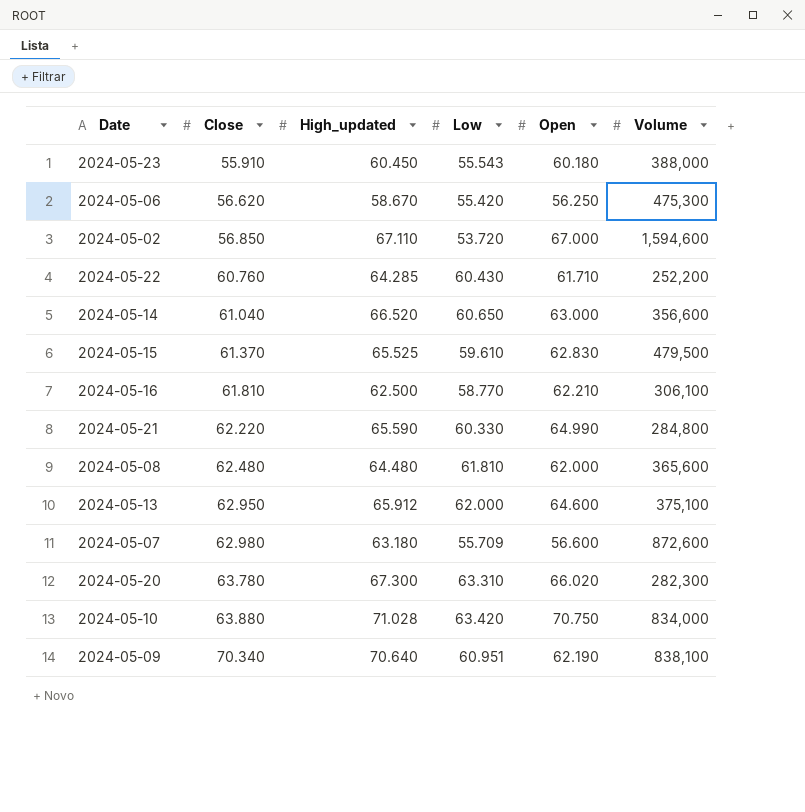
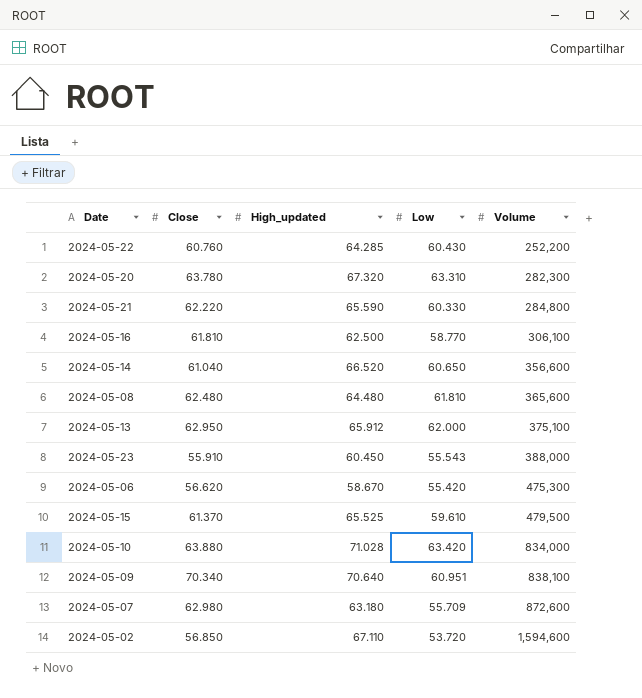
row order: Close ascending -> Volume ascending
column Open | position: 5 -> none
2024-05-20 | High_updated: 67.300 -> 67.320

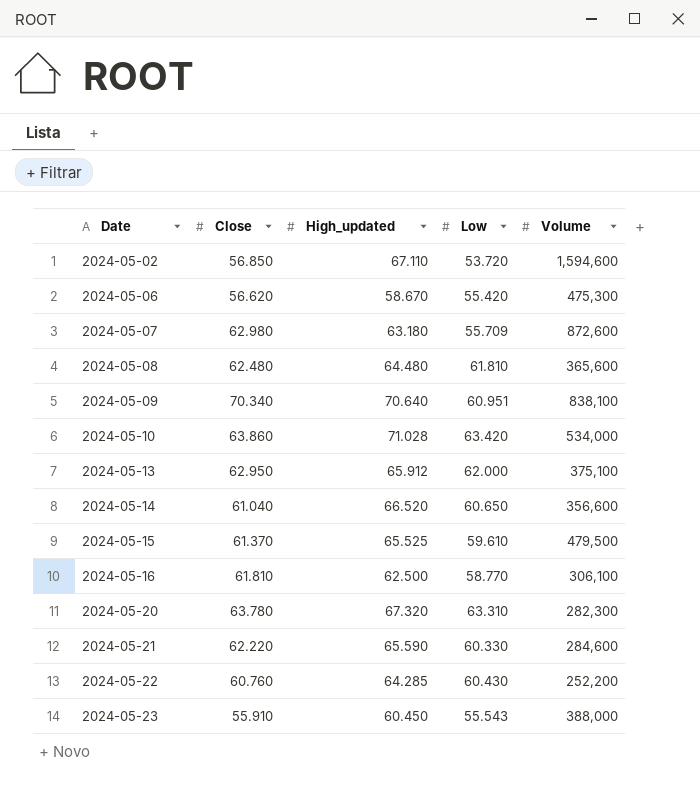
row order: Volume ascending -> Date ascending
2024-05-10 | Close: 63.880 -> 63.860
2024-05-10 | Volume: 834,000 -> 534,000
2024-05-21 | Volume: 284,800 -> 284,600

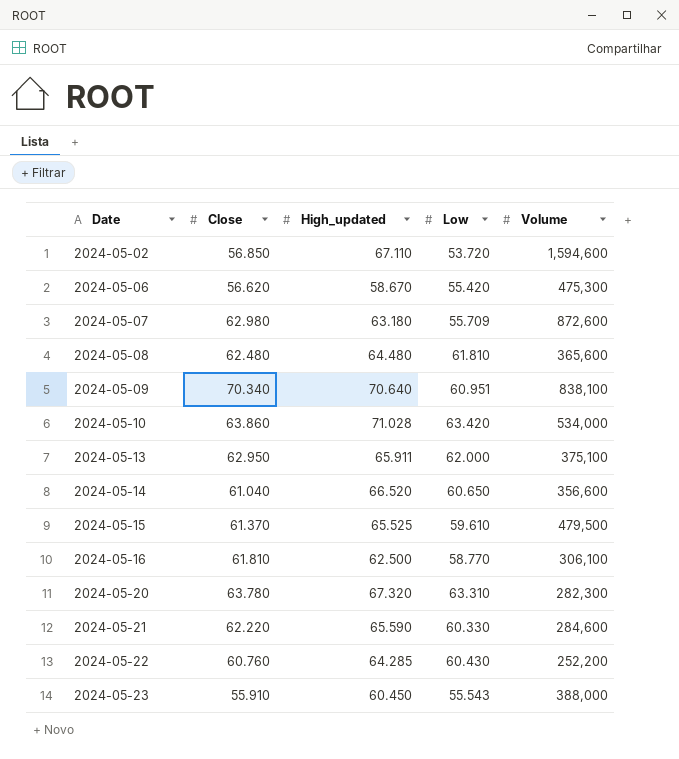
2024-05-13 | High_updated: 65.912 -> 65.911

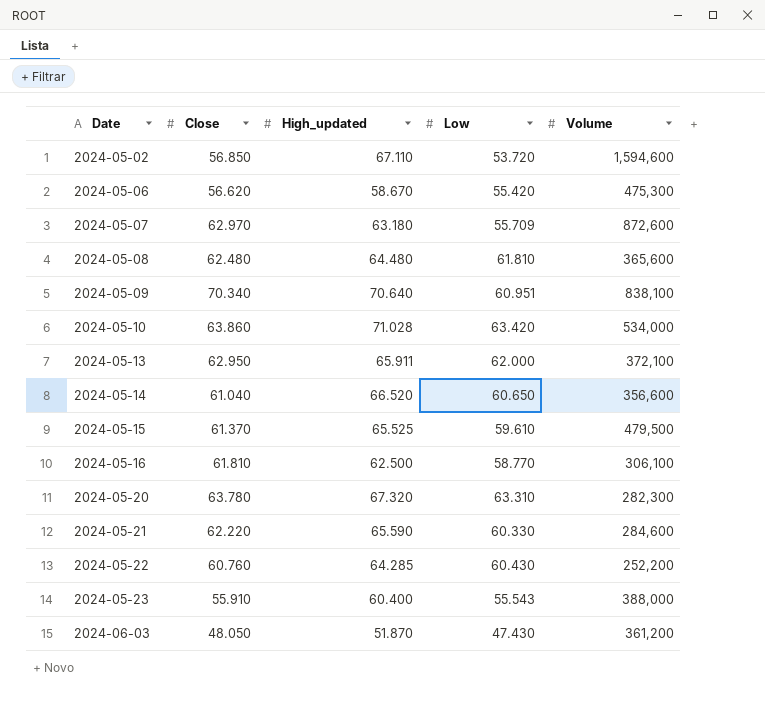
2024-05-07 | Close: 62.980 -> 62.970
2024-05-13 | Volume: 375,100 -> 372,100
2024-05-23 | High_updated: 60.450 -> 60.400
row 2024-06-03: none -> 48.050 | 51.870 | 47.430 | 361,200

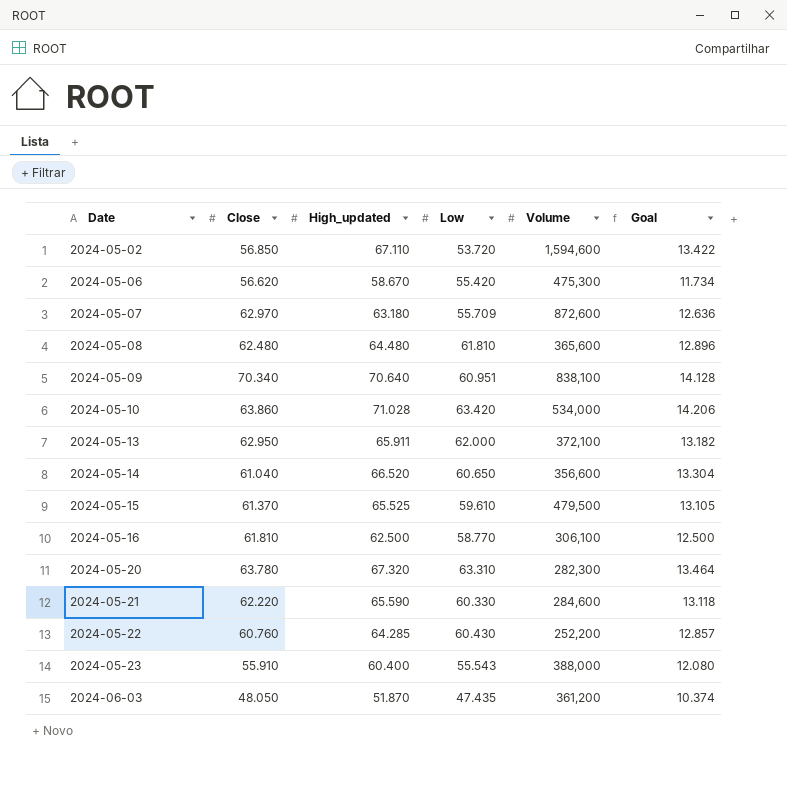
column Goal | formula: none -> [High_updated] * 0.2
2024-06-03 | Low: 47.430 -> 47.435

